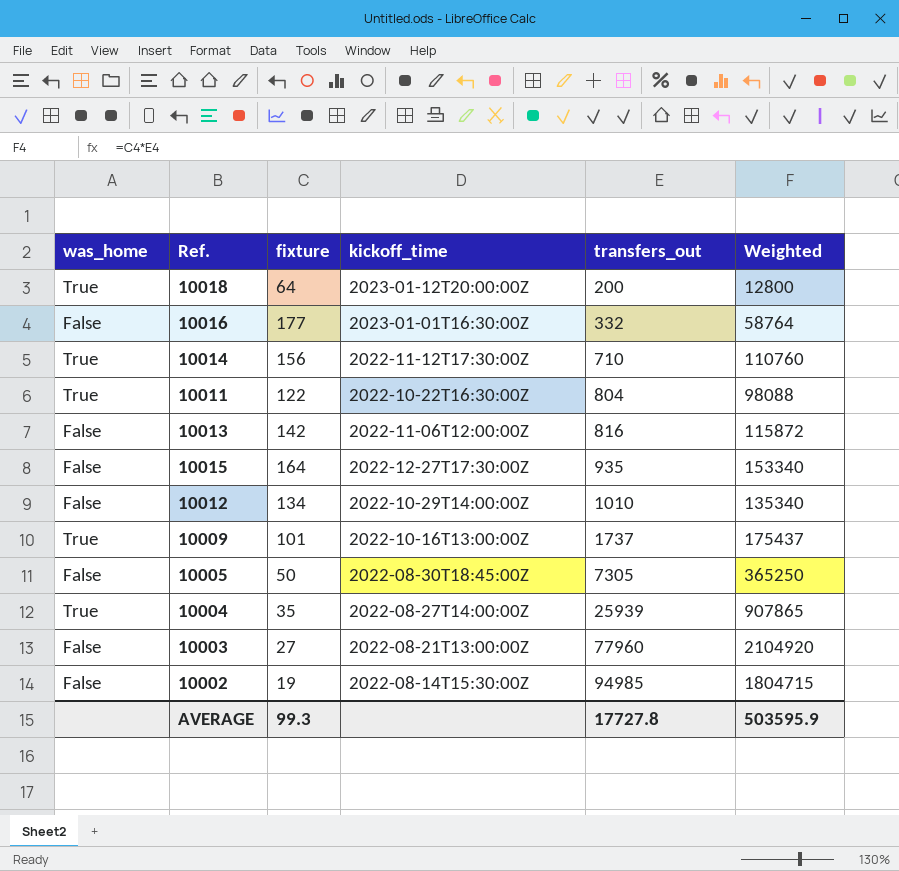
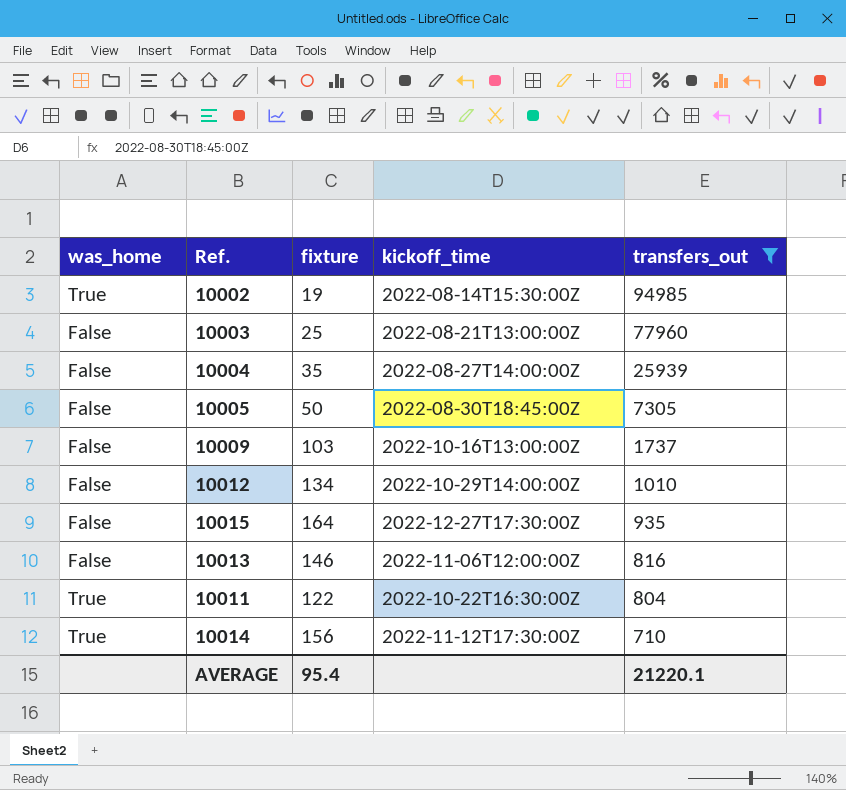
filter: none -> transfers_out >= 710
row order: transfers_out ascending -> transfers_out descending
column Weighted | formula: [fixture] * [transfers_out] -> none
10002 | was_home: False -> True
10003 | fixture: 27 -> 25
10004 | was_home: True -> False
10009 | was_home: True -> False
10009 | fixture: 101 -> 103
10013 | fixture: 142 -> 146
AVERAGE | fixture: 99.3 -> 95.4
AVERAGE | transfers_out: 17727.8 -> 21220.1

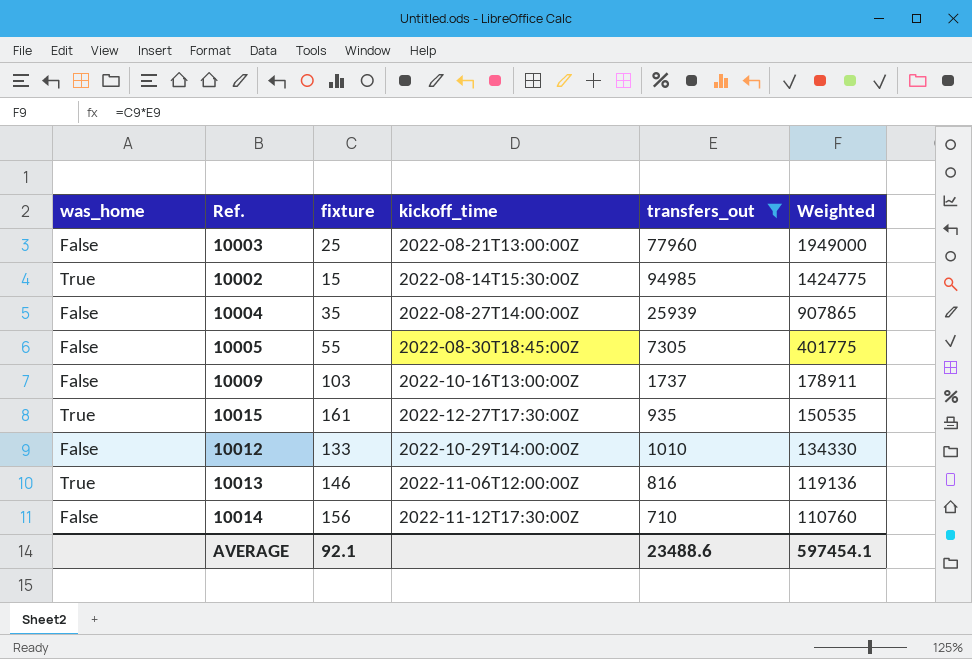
row order: transfers_out descending -> Weighted descending
column Weighted | formula: none -> [fixture] * [transfers_out]
row 10011: True | 122 | 2022-10-22T16:30:00Z | 804 -> none
10002 | fixture: 19 -> 15
10005 | fixture: 50 -> 55
10015 | was_home: False -> True
10015 | fixture: 164 -> 161
10012 | fixture: 134 -> 133
10013 | was_home: False -> True
10014 | was_home: True -> False
AVERAGE | fixture: 95.4 -> 92.1
AVERAGE | transfers_out: 21220.1 -> 23488.6

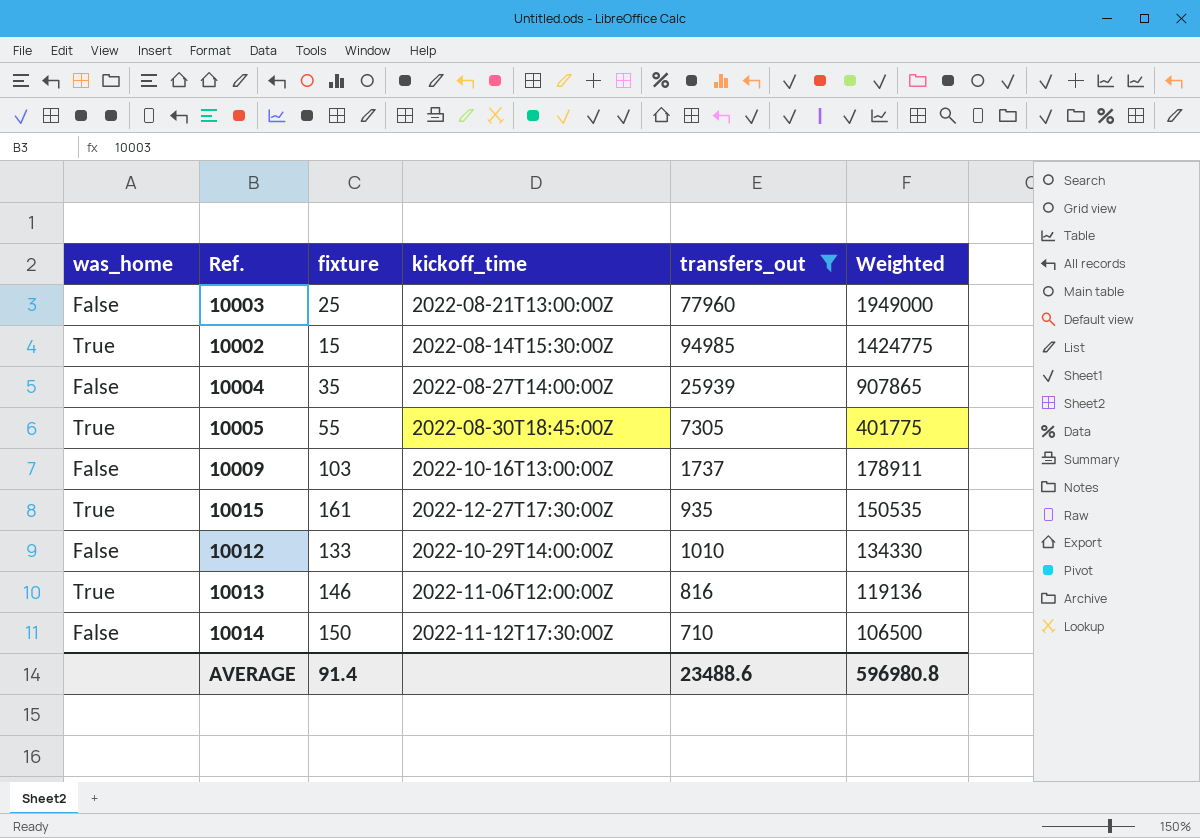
10005 | was_home: False -> True
10014 | fixture: 156 -> 150
10014 | Weighted: 110760 -> 106500
AVERAGE | fixture: 92.1 -> 91.4
AVERAGE | Weighted: 597454.1 -> 596980.8

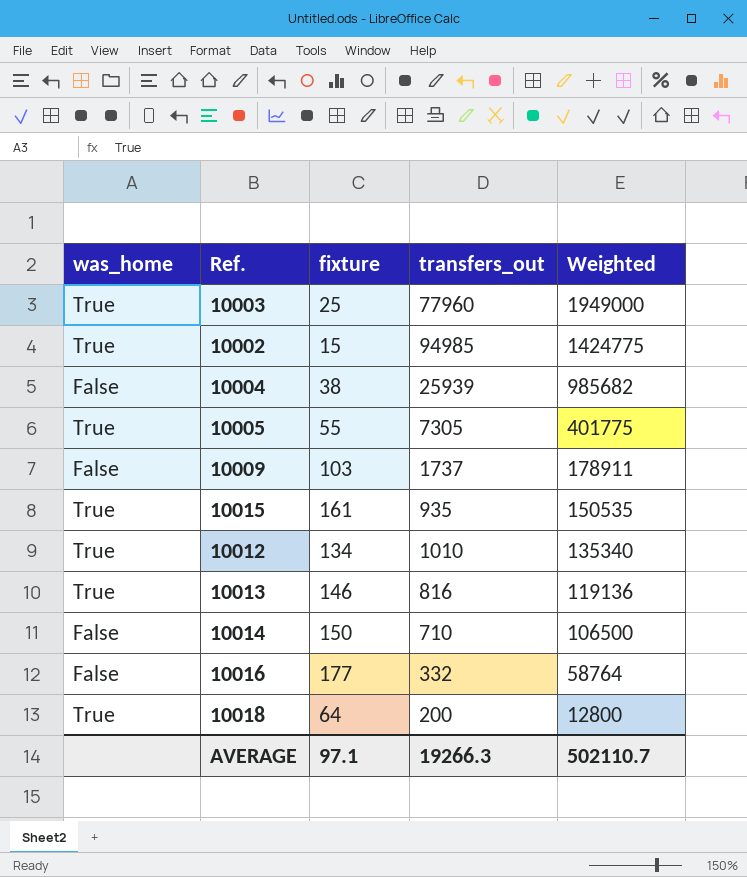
filter: transfers_out >= 710 -> none
column kickoff_time | position: 4 -> none
10003 | was_home: False -> True
10004 | fixture: 35 -> 38
10004 | Weighted: 907865 -> 985682
10012 | was_home: False -> True
10012 | fixture: 133 -> 134
10012 | Weighted: 134330 -> 135340
AVERAGE | fixture: 91.4 -> 97.1
AVERAGE | transfers_out: 23488.6 -> 19266.3
AVERAGE | Weighted: 596980.8 -> 502110.7

